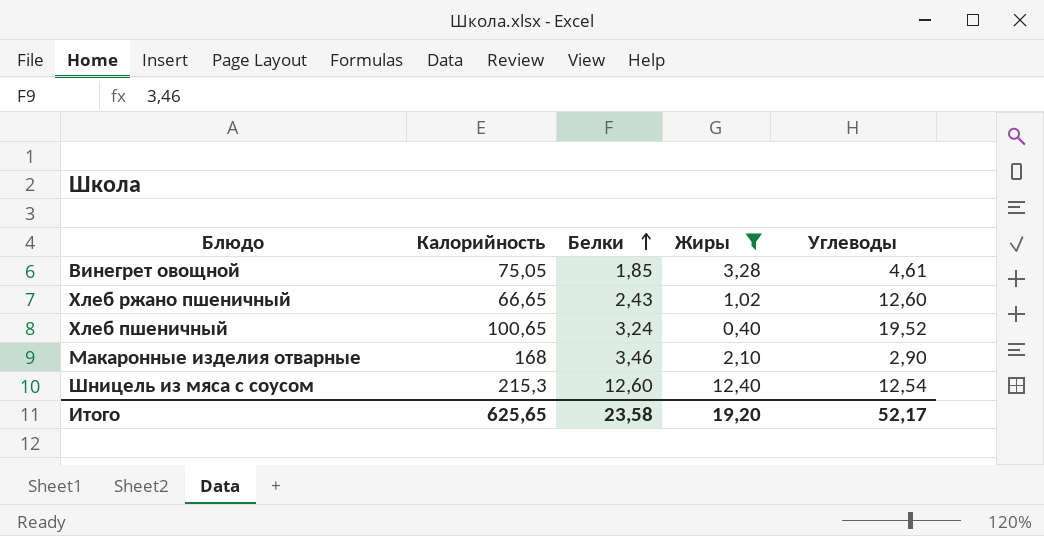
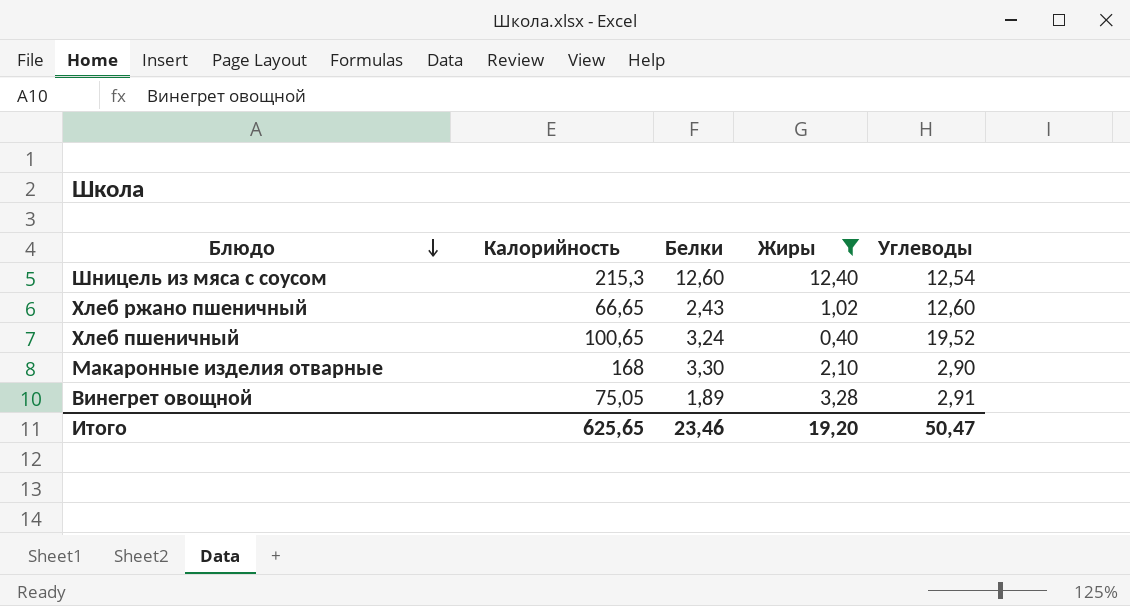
row order: Белки ascending -> Блюдо descending
Макаронные изделия отварные | Белки: 3,46 -> 3,30
Винегрет овощной | Белки: 1,85 -> 1,89
Винегрет овощной | Углеводы: 4,61 -> 2,91
Итого | Белки: 23,58 -> 23,46
Итого | Углеводы: 52,17 -> 50,47

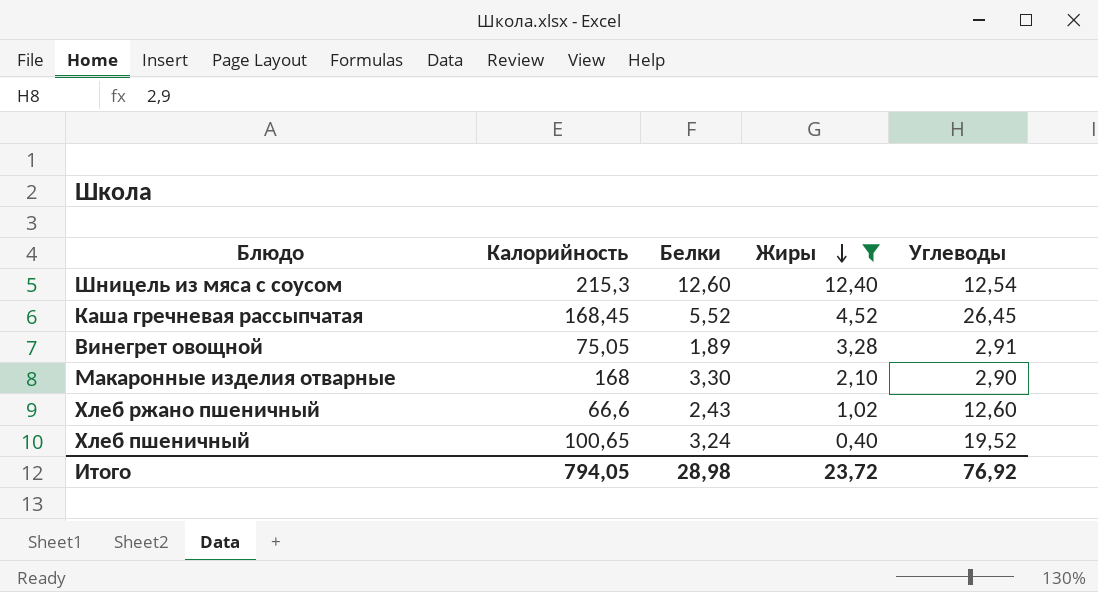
row order: Блюдо descending -> Жиры descending
row Каша гречневая рассыпчатая: none -> 168,45 | 5,52 | 4,52 | 26,45
Хлеб ржано пшеничный | Калорийность: 66,65 -> 66,6
Итого | Калорийность: 625,65 -> 794,05
Итого | Белки: 23,46 -> 28,98
Итого | Жиры: 19,20 -> 23,72
Итого | Углеводы: 50,47 -> 76,92

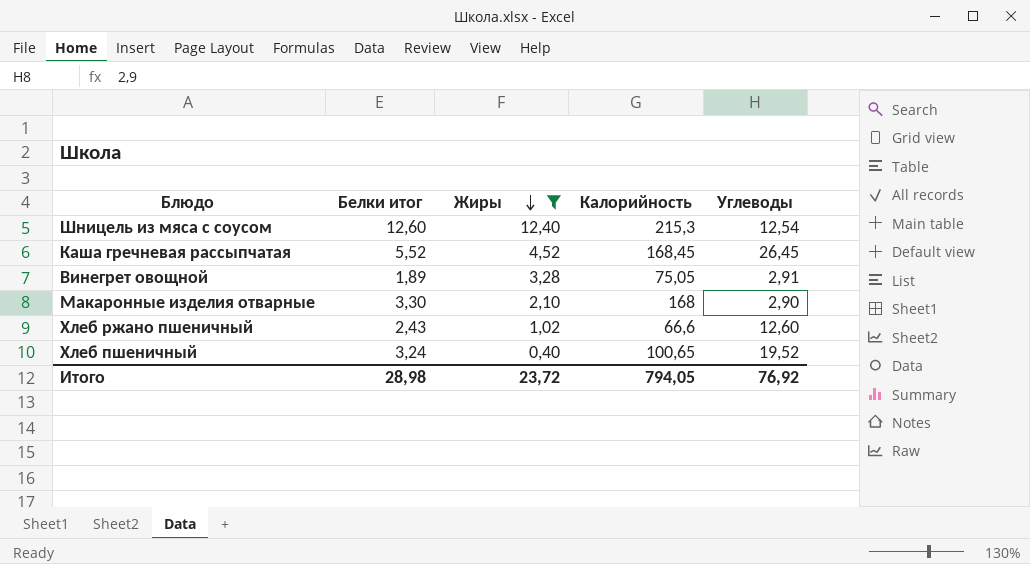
column name: Белки -> Белки итог
column Калорийность | position: 2 -> 4

